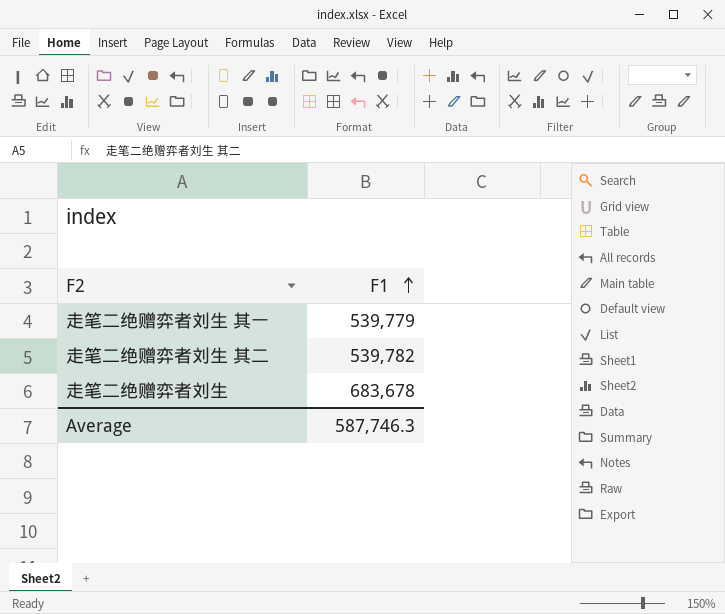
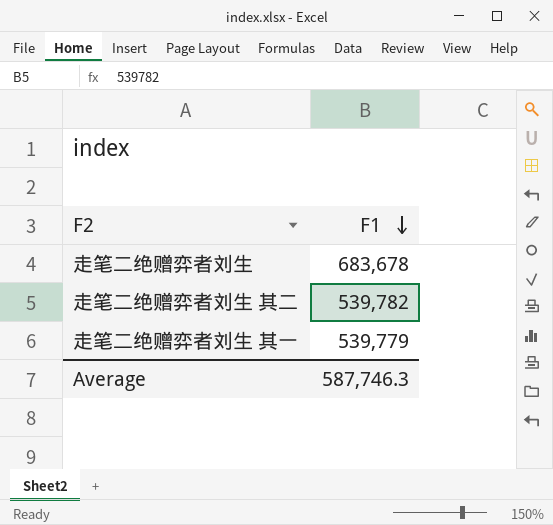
row order: F1 ascending -> F1 descending

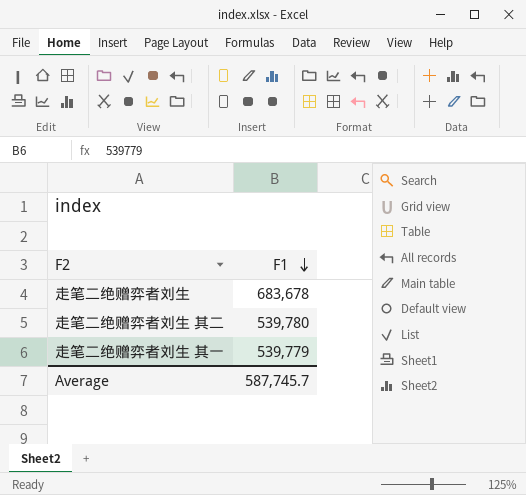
走笔二绝赠弈者刘生 其二 | F1: 539,782 -> 539,780
Average | F1: 587,746.3 -> 587,745.7

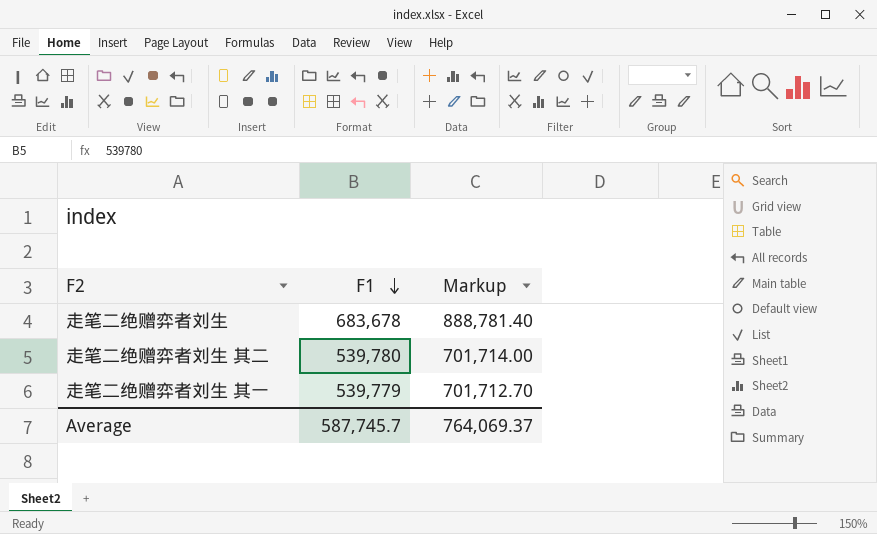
column Markup | formula: none -> [F1] * 1.3

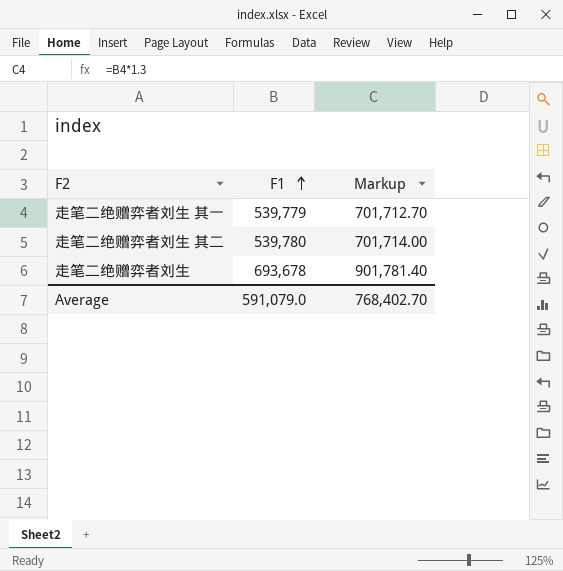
row order: F1 descending -> F1 ascending
走笔二绝赠弈者刘生 | F1: 683,678 -> 693,678
走笔二绝赠弈者刘生 | Markup: 888,781.40 -> 901,781.40
Average | F1: 587,745.7 -> 591,079.0
Average | Markup: 764,069.37 -> 768,402.70

